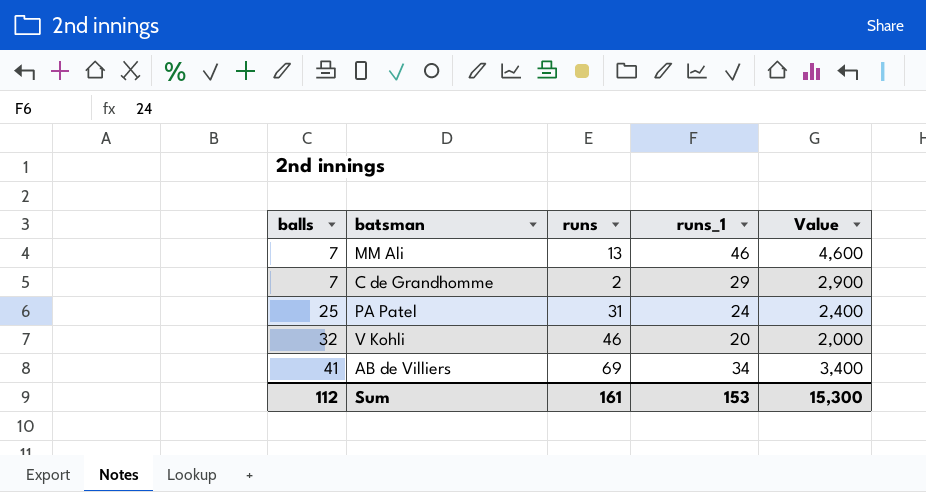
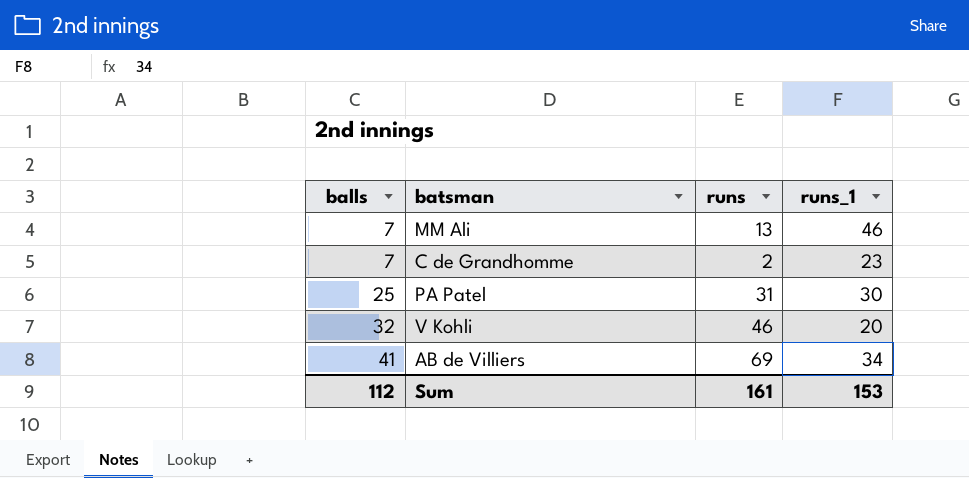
column Value | formula: [runs_1] * 100 -> none
C de Grandhomme | runs_1: 29 -> 23
PA Patel | runs_1: 24 -> 30

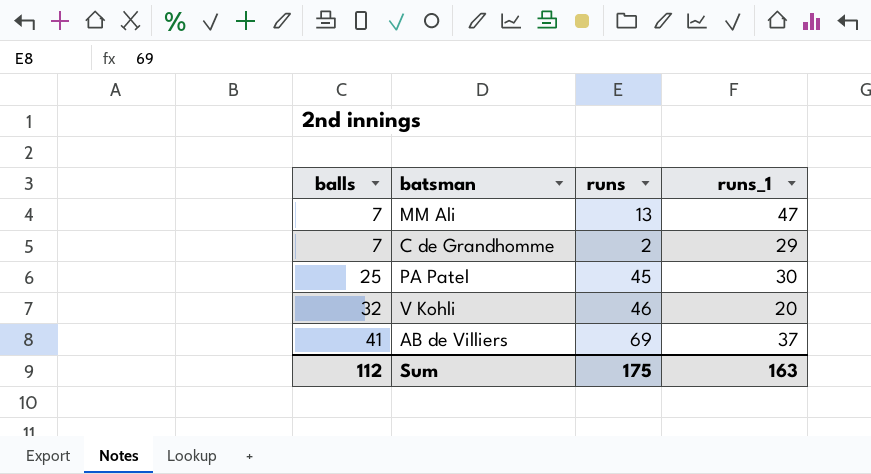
MM Ali | runs_1: 46 -> 47
C de Grandhomme | runs_1: 23 -> 29
PA Patel | runs: 31 -> 45
AB de Villiers | runs_1: 34 -> 37
Sum | runs: 161 -> 175
Sum | runs_1: 153 -> 163

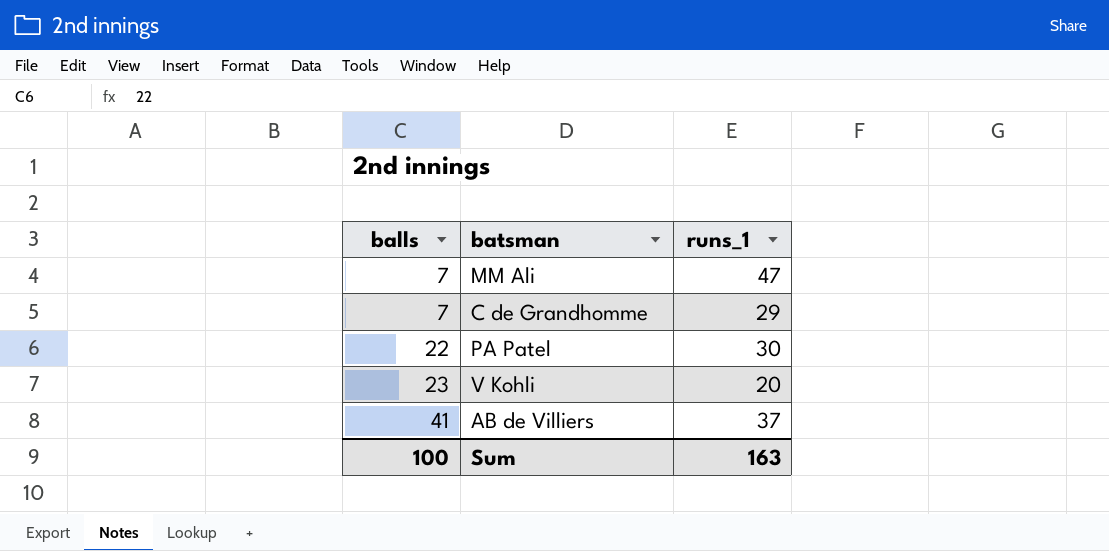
column runs | position: 3 -> none
PA Patel | balls: 25 -> 22
V Kohli | balls: 32 -> 23
Sum | balls: 112 -> 100

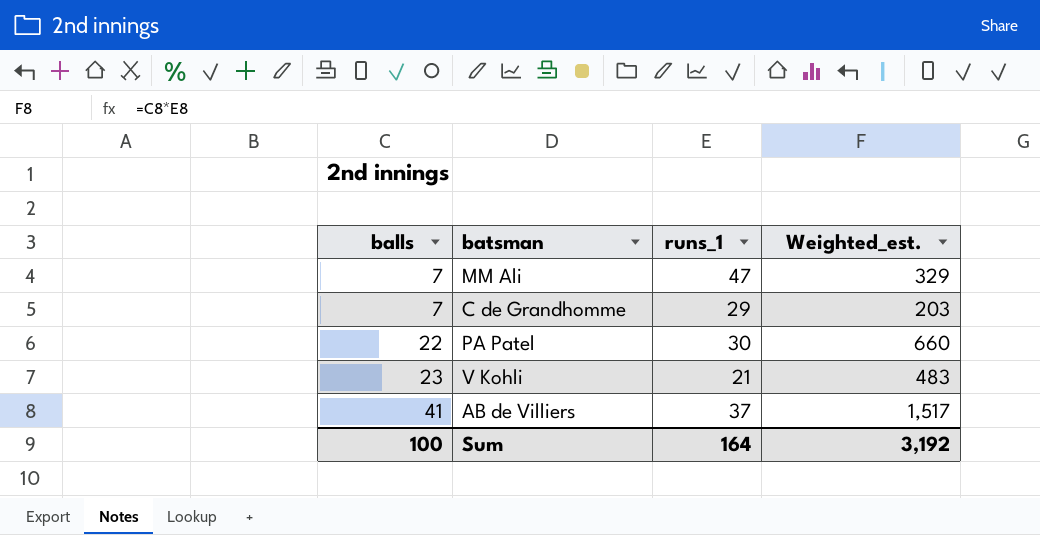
column Weighted_est. | formula: none -> [balls] * [runs_1]
V Kohli | runs_1: 20 -> 21
Sum | runs_1: 163 -> 164

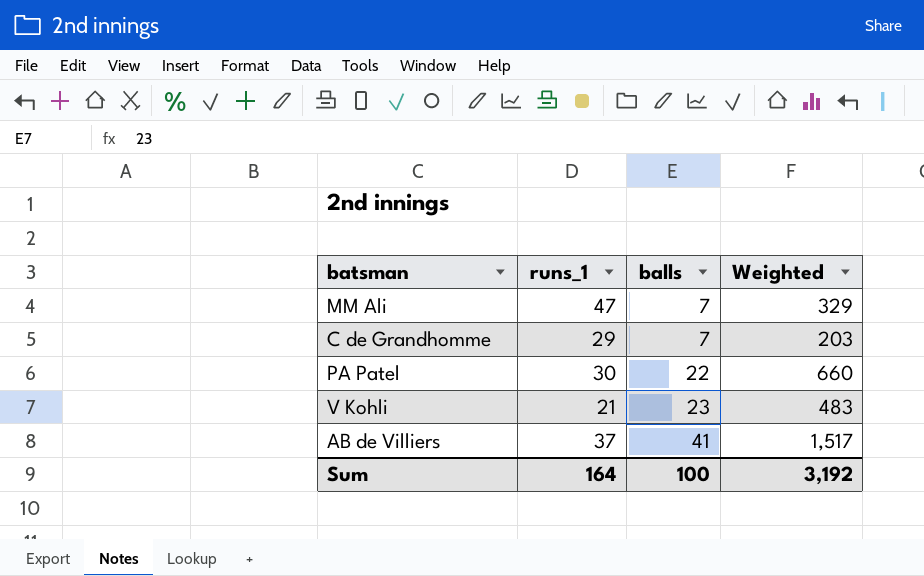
column balls | position: 1 -> 3
column name: Weighted_est. -> Weighted

